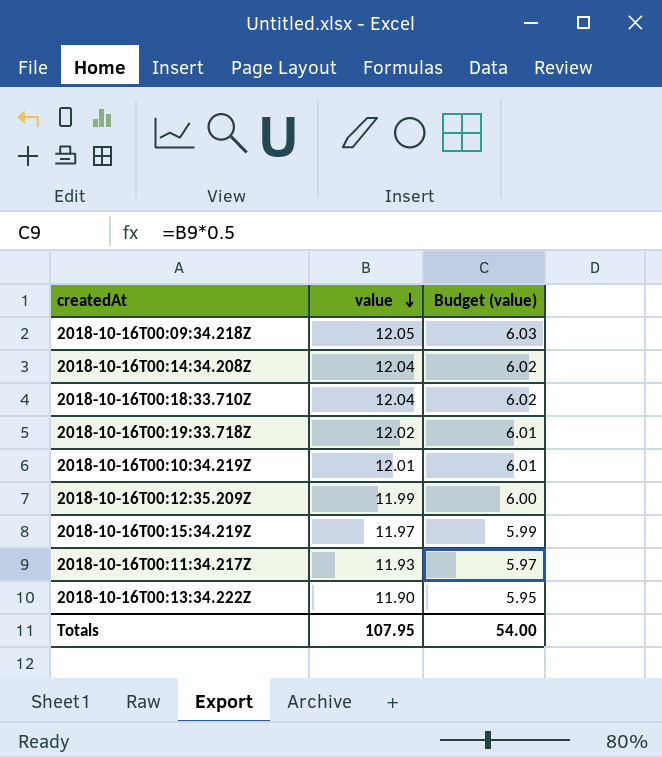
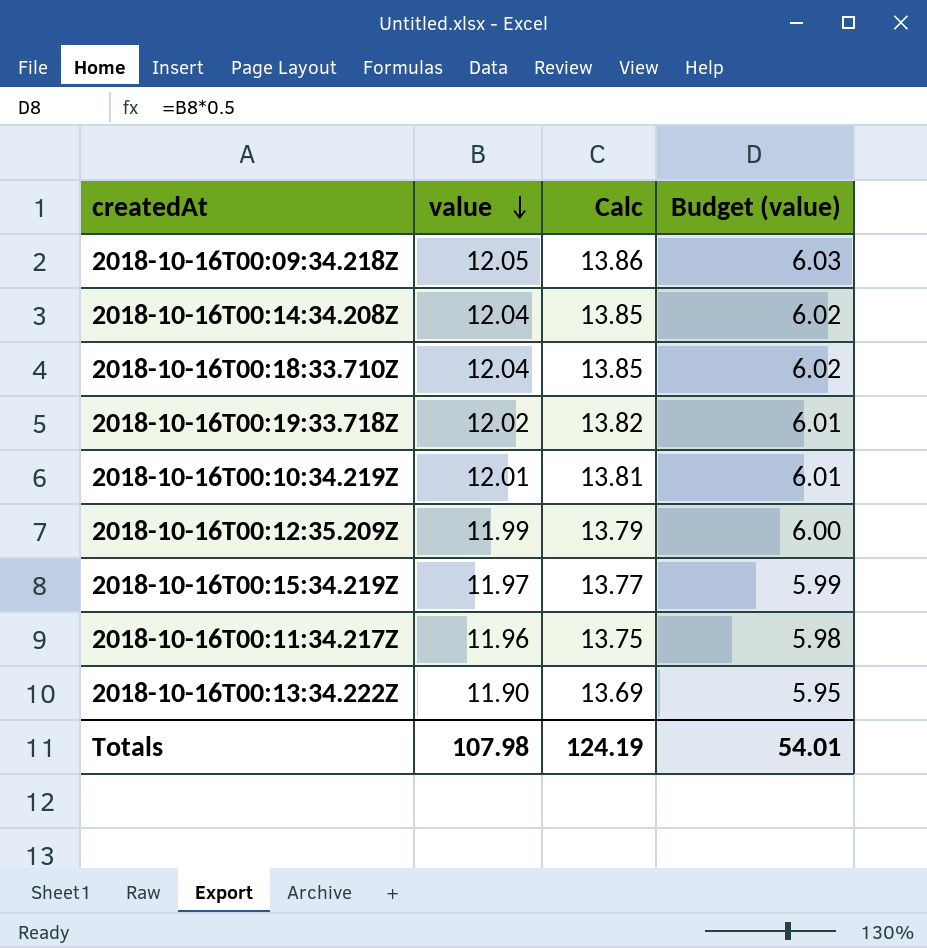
column Calc | formula: none -> [value] * 1.15
2018-10-16T00:11:34.217Z | value: 11.93 -> 11.96
2018-10-16T00:11:34.217Z | Budget (value): 5.97 -> 5.98
Totals | value: 107.95 -> 107.98
Totals | Budget (value): 54.00 -> 54.01

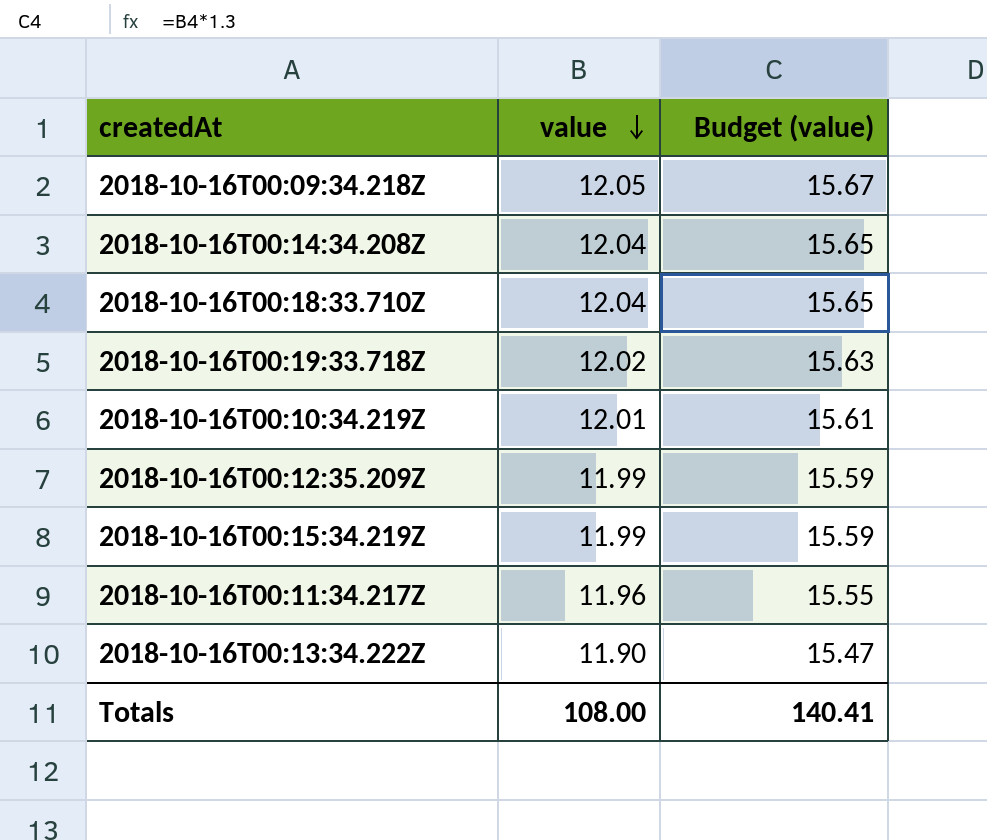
column Calc | formula: [value] * 1.15 -> none
column Budget (value) | formula: [value] * 0.5 -> [value] * 1.3
2018-10-16T00:15:34.219Z | value: 11.97 -> 11.99
Totals | value: 107.98 -> 108.00
Totals | Budget (value): 54.01 -> 140.41

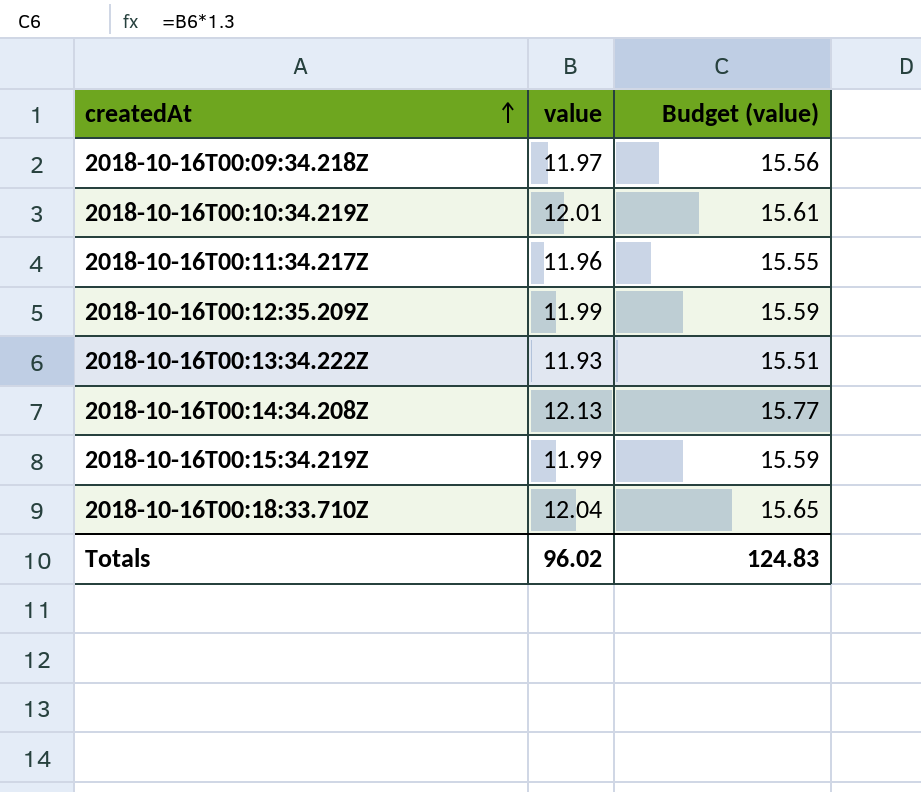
row order: value descending -> createdAt ascending
row 2018-10-16T00:19:33.718Z: 12.02 | 15.63 -> none
2018-10-16T00:09:34.218Z | value: 12.05 -> 11.97
2018-10-16T00:09:34.218Z | Budget (value): 15.67 -> 15.56
2018-10-16T00:13:34.222Z | value: 11.90 -> 11.93
2018-10-16T00:13:34.222Z | Budget (value): 15.47 -> 15.51
2018-10-16T00:14:34.208Z | value: 12.04 -> 12.13
2018-10-16T00:14:34.208Z | Budget (value): 15.65 -> 15.77
Totals | value: 108.00 -> 96.02
Totals | Budget (value): 140.41 -> 124.83

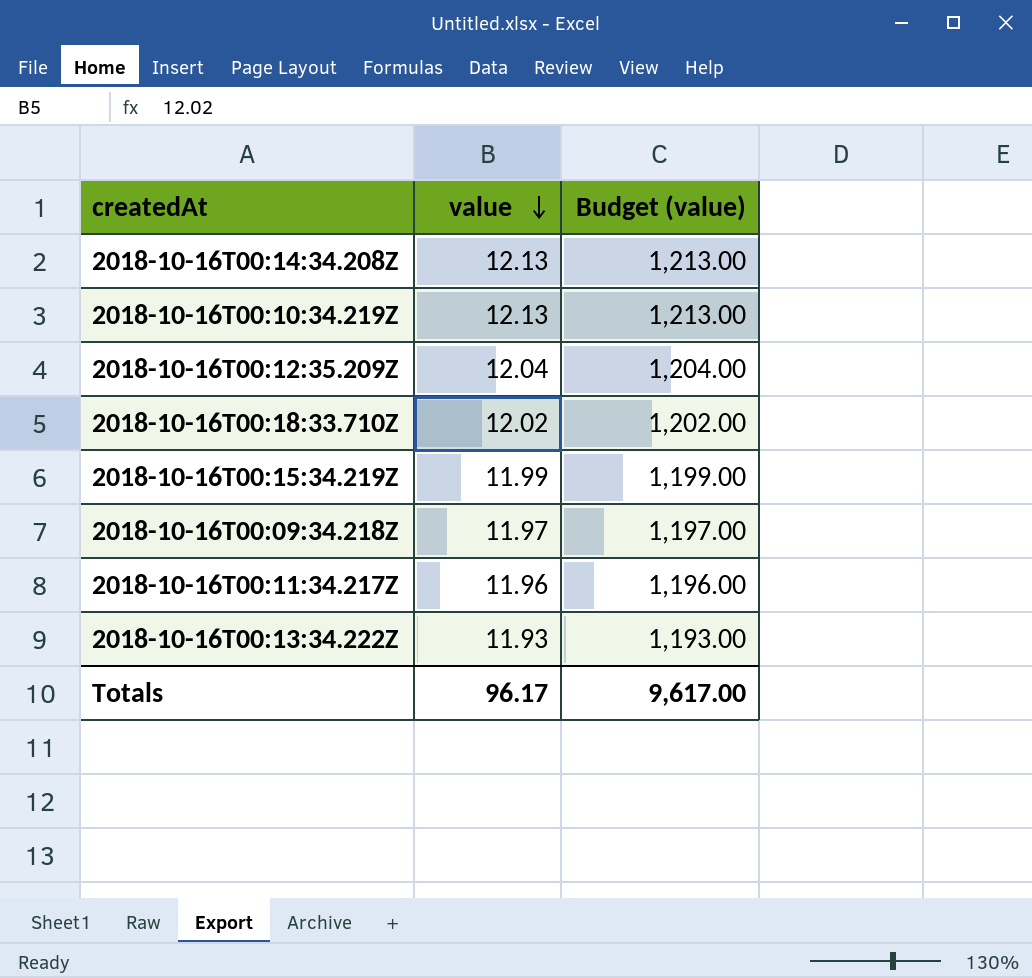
row order: createdAt ascending -> value descending
column Budget (value) | formula: [value] * 1.3 -> [value] * 100
2018-10-16T00:10:34.219Z | value: 12.01 -> 12.13
2018-10-16T00:12:35.209Z | value: 11.99 -> 12.04
2018-10-16T00:18:33.710Z | value: 12.04 -> 12.02
Totals | value: 96.02 -> 96.17
Totals | Budget (value): 124.83 -> 9,617.00

